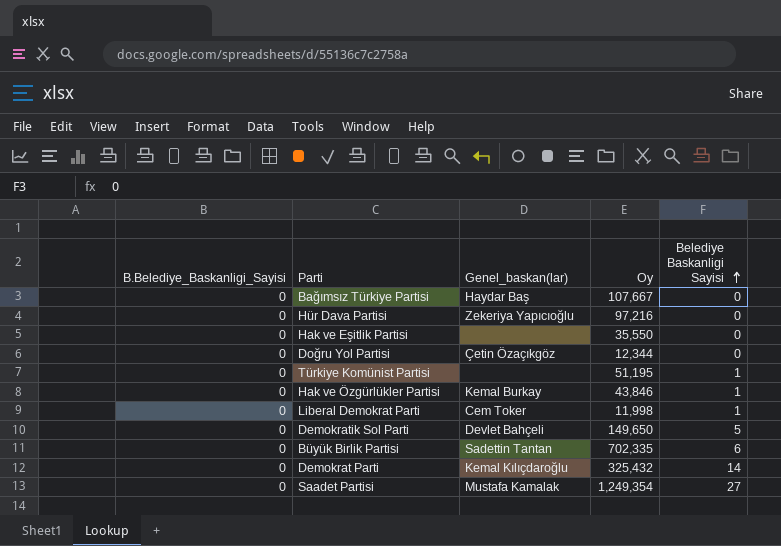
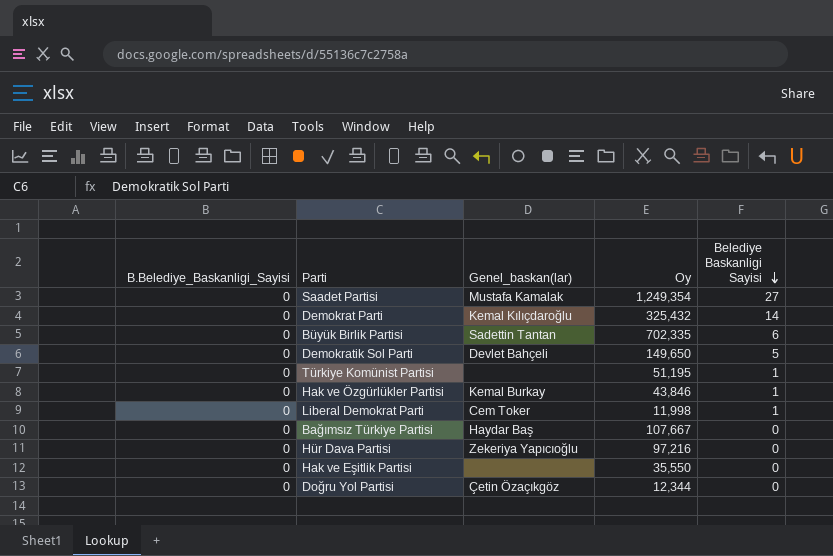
row order: Belediye Baskanligi Sayisi ascending -> Belediye Baskanligi Sayisi descending

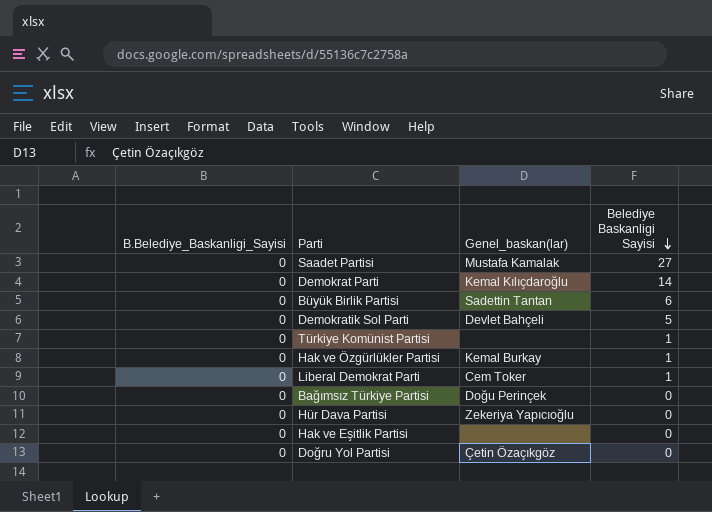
column Oy | position: 4 -> none
Bağımsız Türkiye Partisi | Genel_baskan(lar): Haydar Baş -> Doğu Perinçek

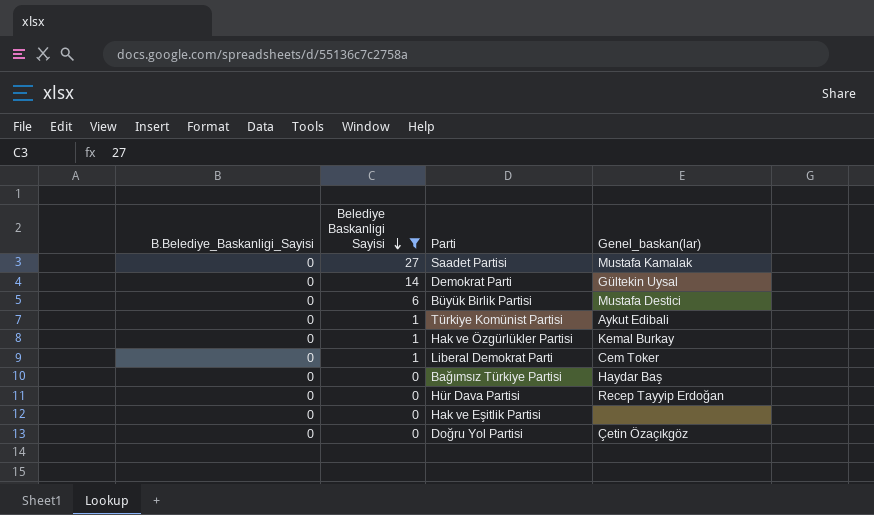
filter: none -> Belediye Baskanligi Sayisi != 5
column Belediye Baskanligi Sayisi | position: 4 -> 2
Demokrat Parti | Genel_baskan(lar): Kemal Kılıçdaroğlu -> Gültekin Uysal
Büyük Birlik Partisi | Genel_baskan(lar): Sadettin Tantan -> Mustafa Destici
Türkiye Komünist Partisi | Genel_baskan(lar): none -> Aykut Edibali
Bağımsız Türkiye Partisi | Genel_baskan(lar): Doğu Perinçek -> Haydar Baş
Hür Dava Partisi | Genel_baskan(lar): Zekeriya Yapıcıoğlu -> Recep Tayyip Erdoğan

